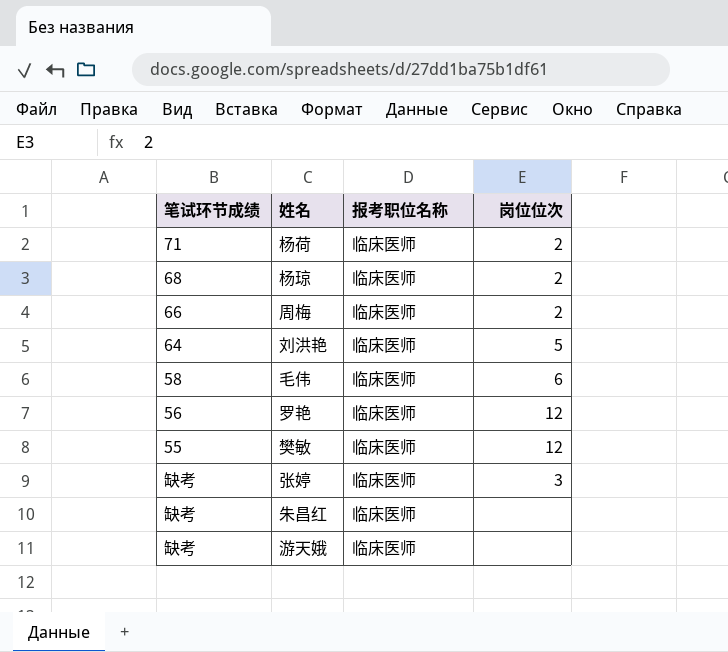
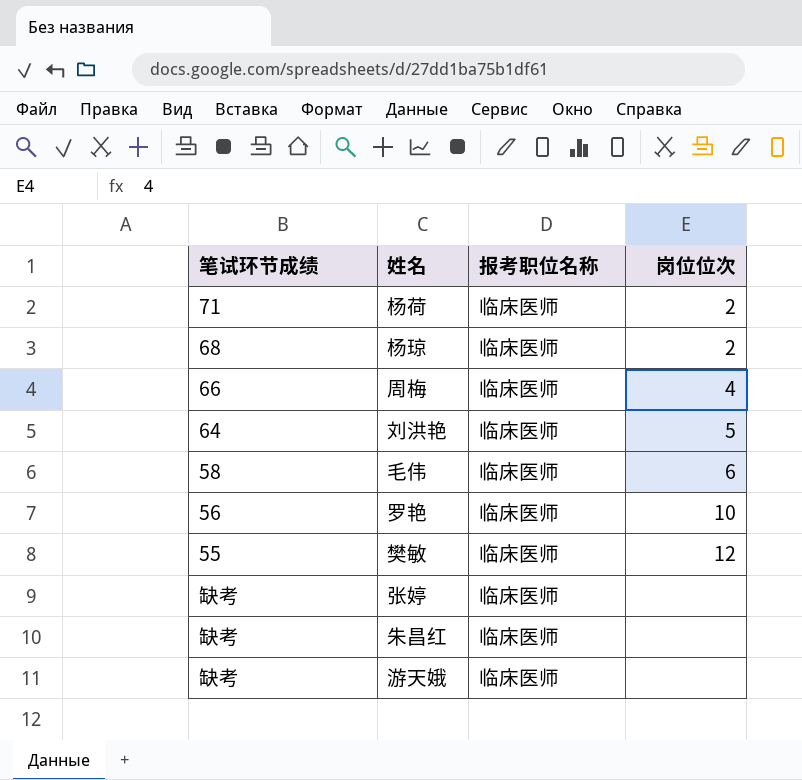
周梅 | 岗位位次: 2 -> 4
罗艳 | 岗位位次: 12 -> 10
张婷 | 岗位位次: 3 -> none

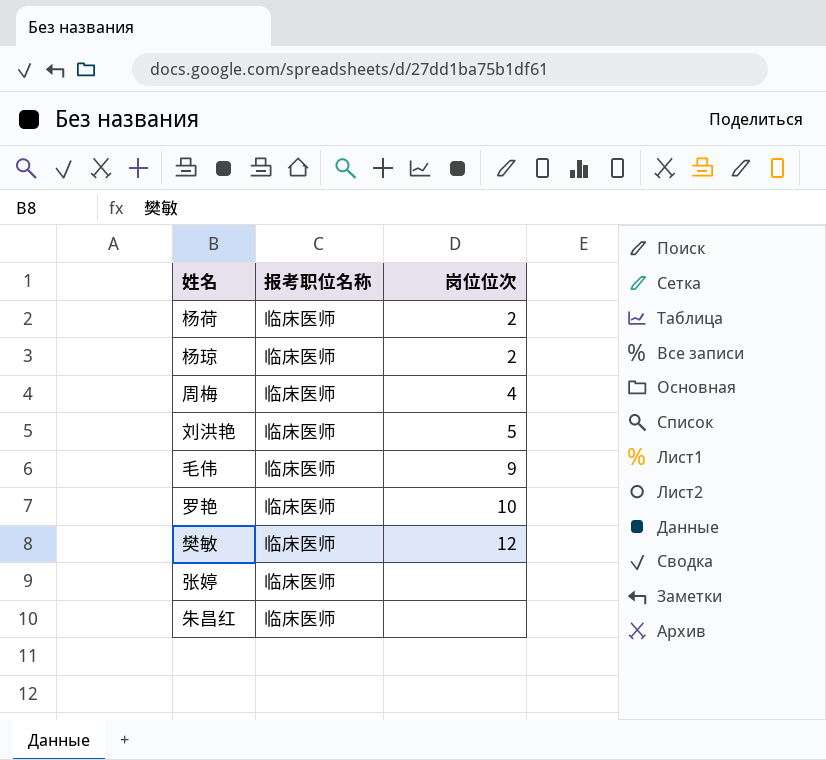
column 笔试环节成绩 | position: 1 -> none
row 游天娥: 缺考 | 临床医师 | none -> none
毛伟 | 岗位位次: 6 -> 9

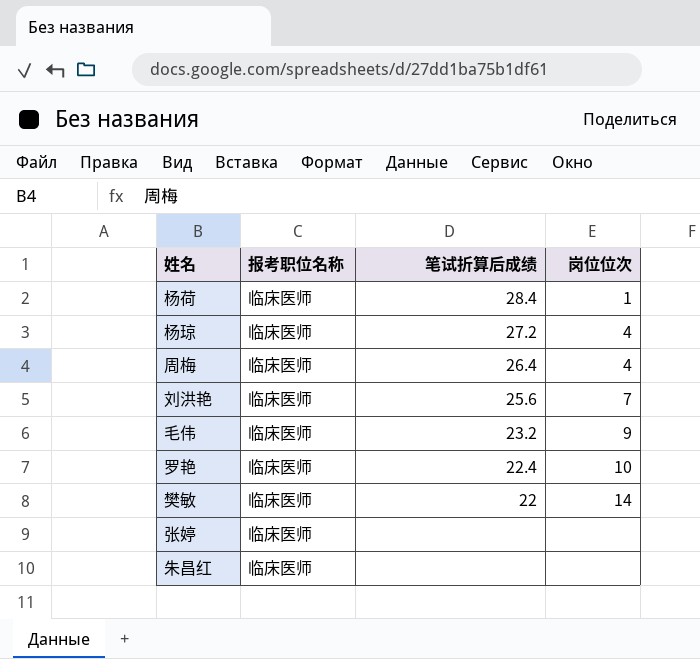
column 笔试折算后成绩 | position: none -> 3
杨荷 | 岗位位次: 2 -> 1
杨琼 | 岗位位次: 2 -> 4
刘洪艳 | 岗位位次: 5 -> 7
樊敏 | 岗位位次: 12 -> 14

